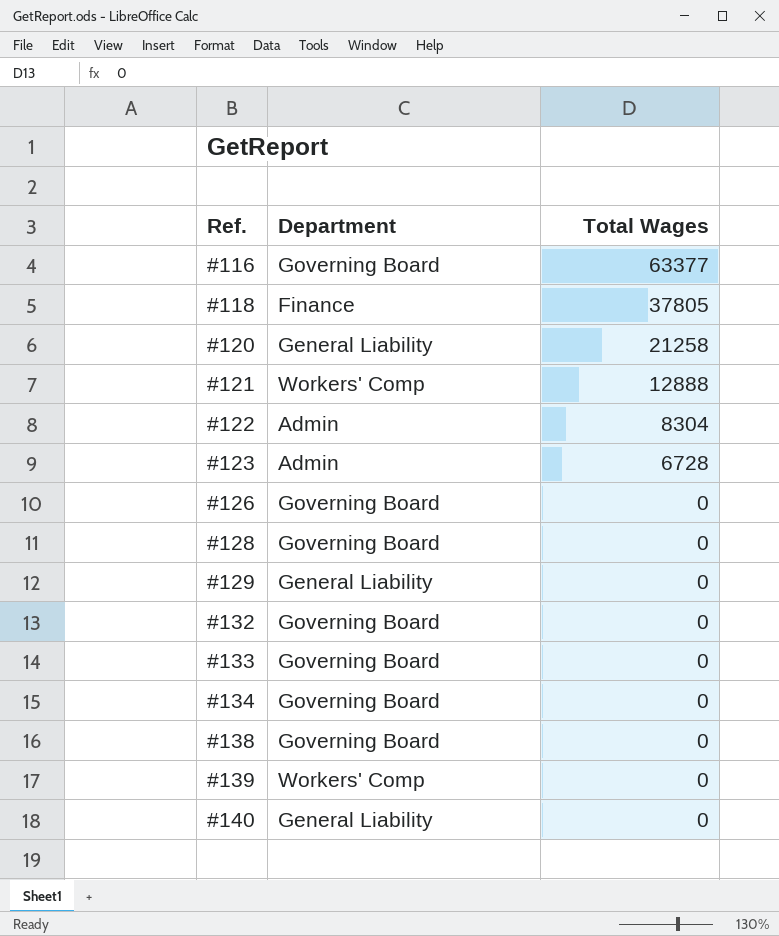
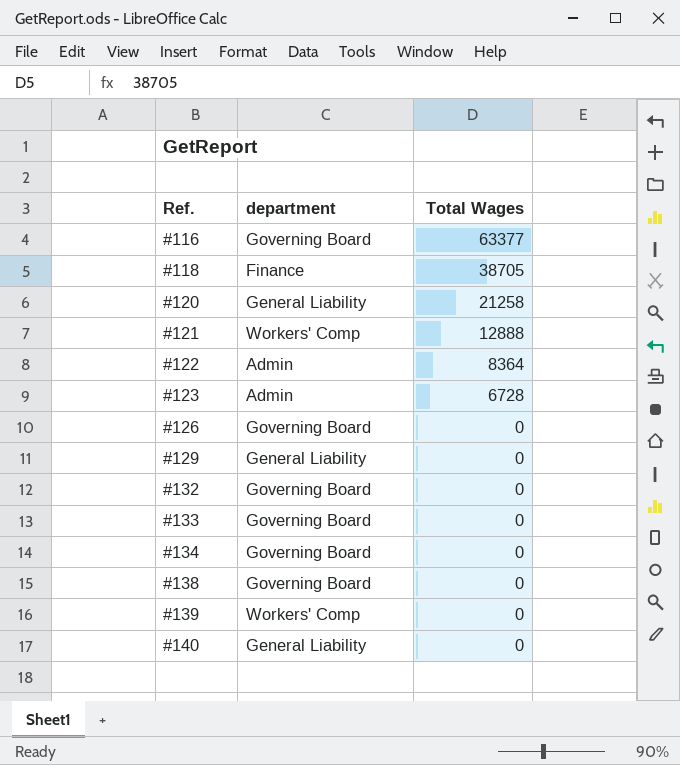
column name: Department -> department
row #128: Governing Board | 0 -> none
#118 | Total Wages: 37805 -> 38705
#122 | Total Wages: 8304 -> 8364

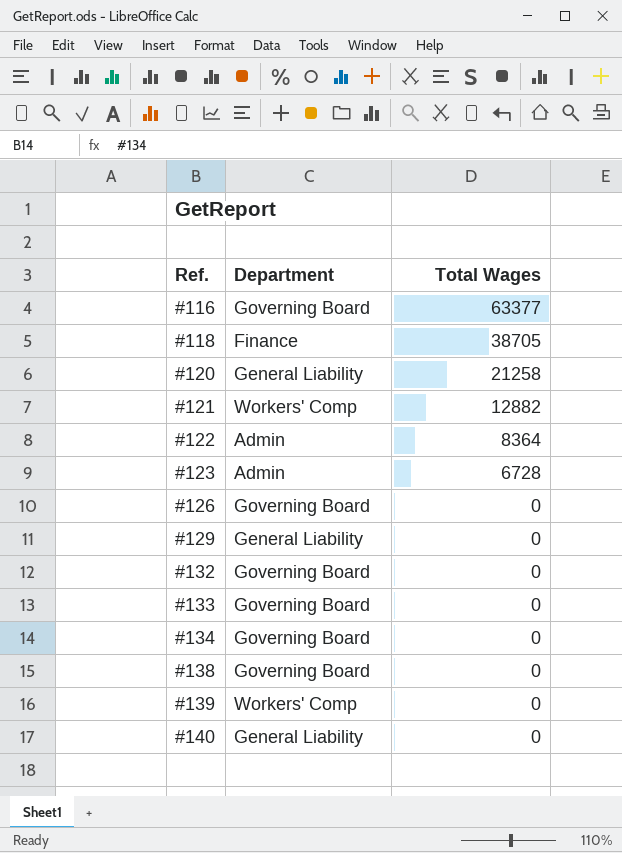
column name: department -> Department
#121 | Total Wages: 12888 -> 12882

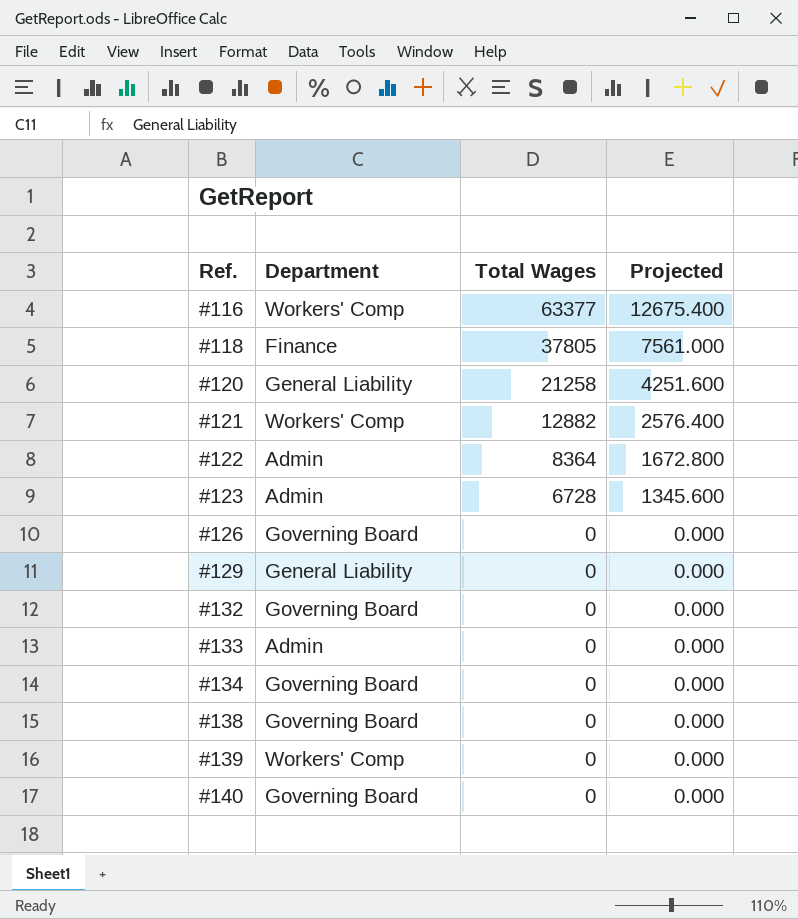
column Projected | formula: none -> [Total Wages] * 0.2
#116 | Department: Governing Board -> Workers' Comp
#118 | Total Wages: 38705 -> 37805
#133 | Department: Governing Board -> Admin
#140 | Department: General Liability -> Governing Board

